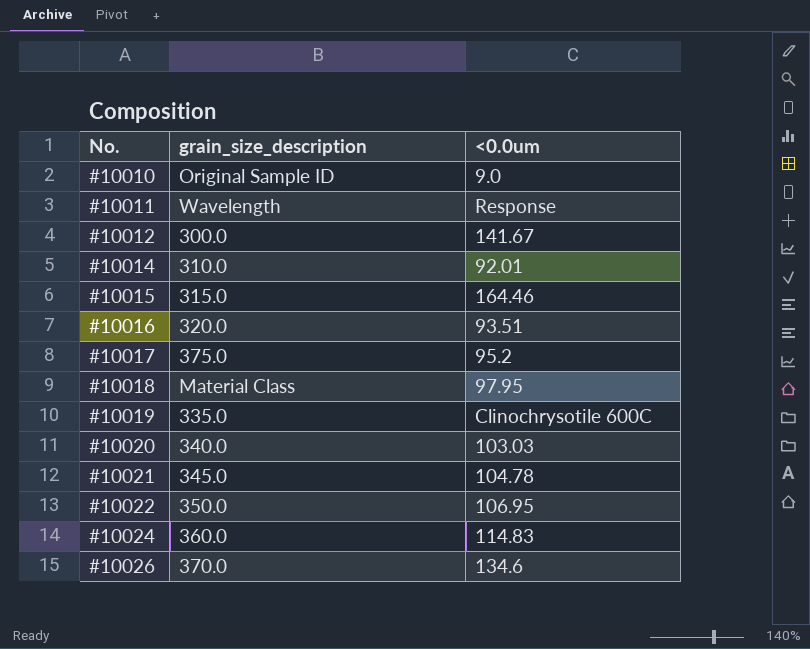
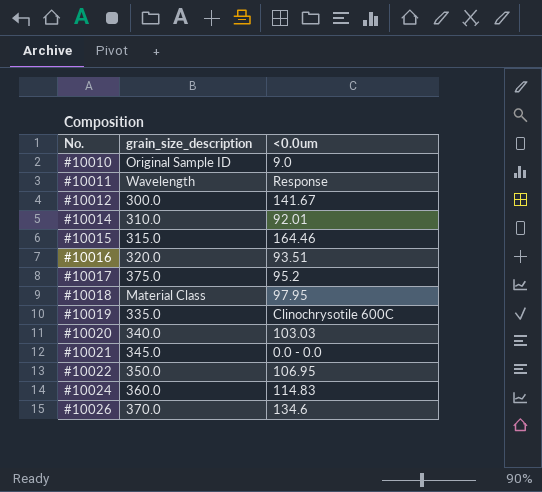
#10021 | <0.0um: 104.78 -> 0.0 - 0.0

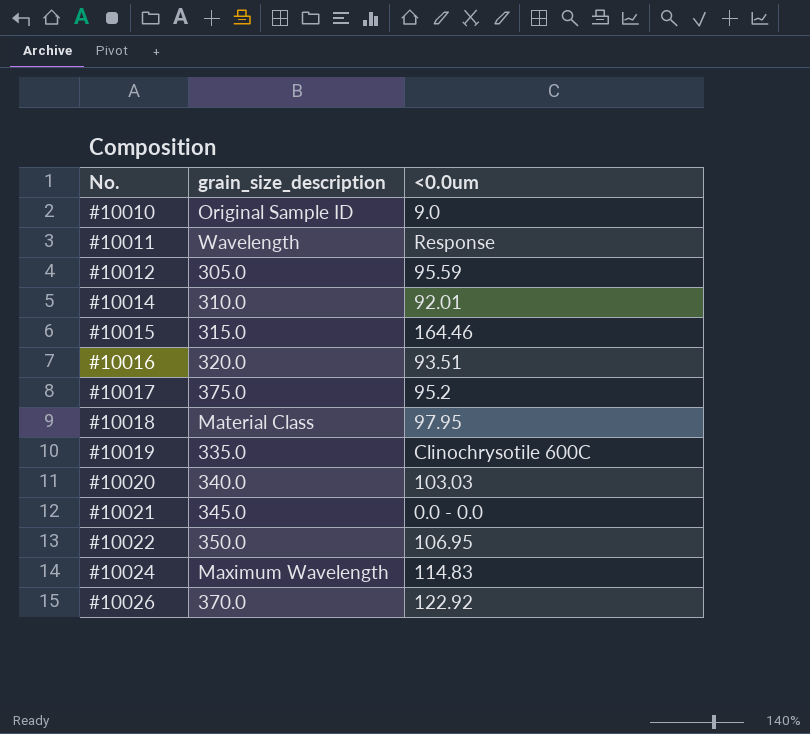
#10012 | grain_size_description: 300.0 -> 305.0
#10012 | <0.0um: 141.67 -> 95.59
#10024 | grain_size_description: 360.0 -> Maximum Wavelength
#10026 | <0.0um: 134.6 -> 122.92

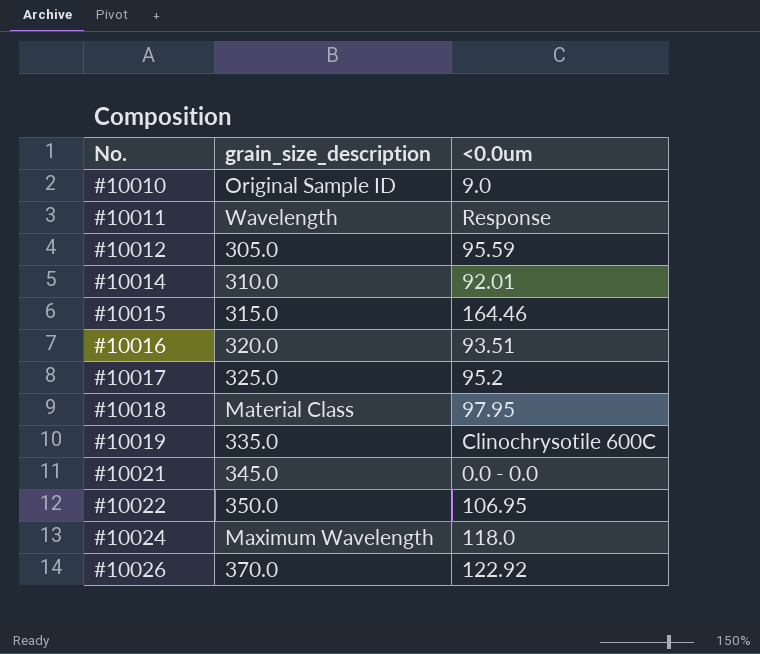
row #10020: 340.0 | 103.03 -> none
#10017 | grain_size_description: 375.0 -> 325.0
#10024 | <0.0um: 114.83 -> 118.0

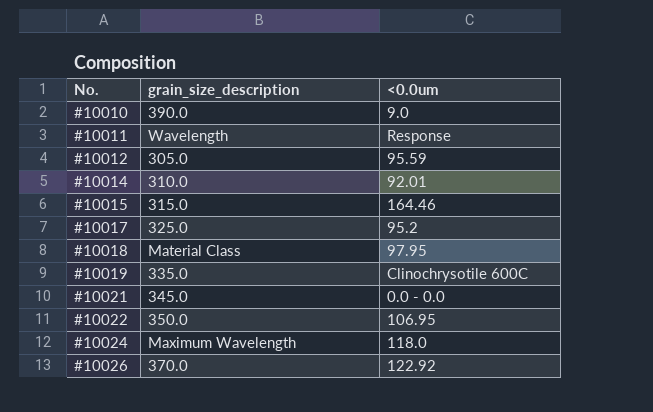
row #10016: 320.0 | 93.51 -> none
#10010 | grain_size_description: Original Sample ID -> 390.0

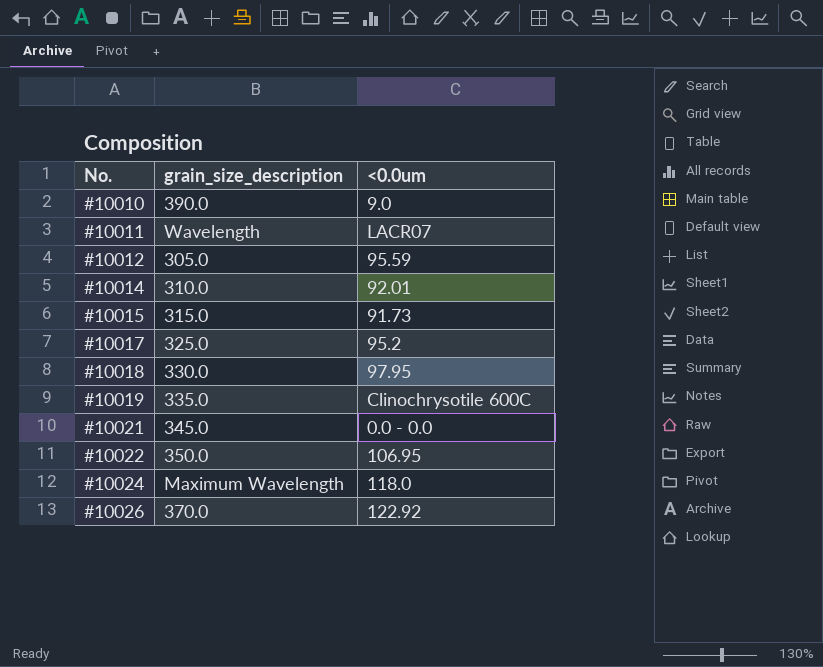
#10011 | <0.0um: Response -> LACR07
#10015 | <0.0um: 164.46 -> 91.73
#10018 | grain_size_description: Material Class -> 330.0

